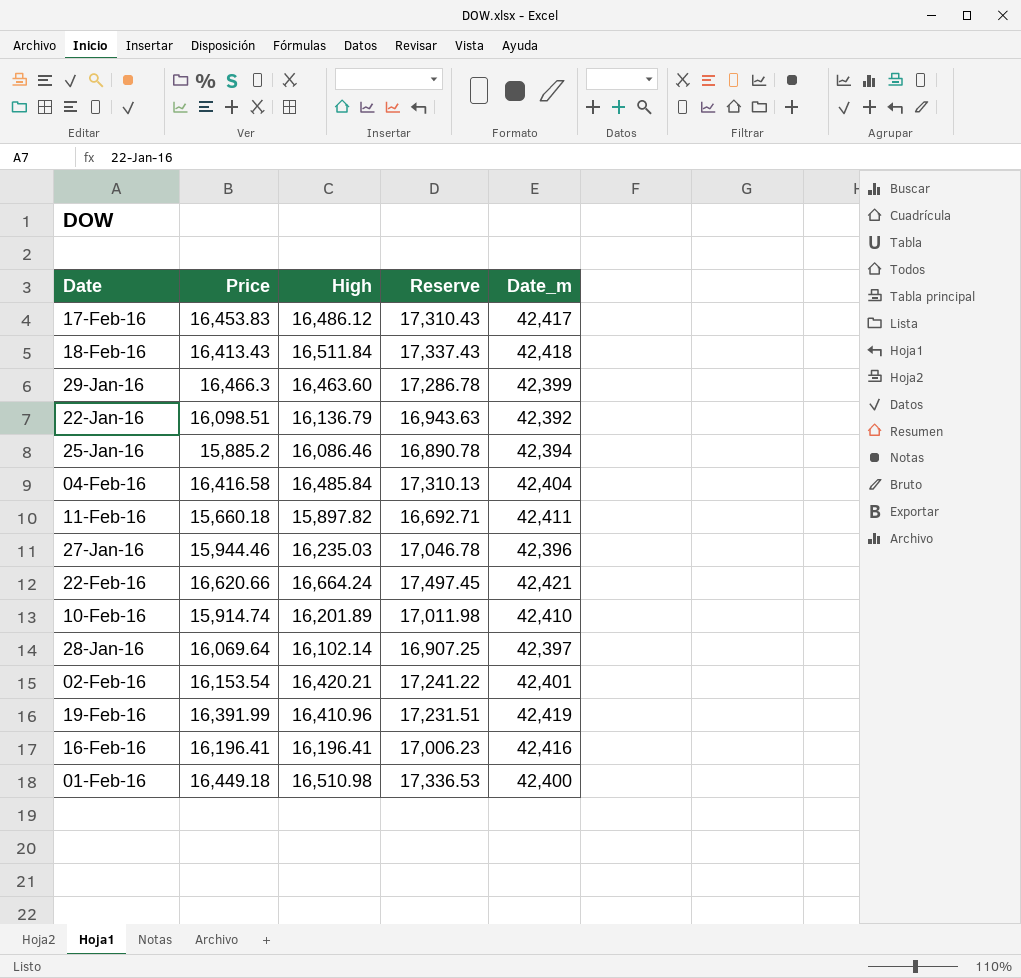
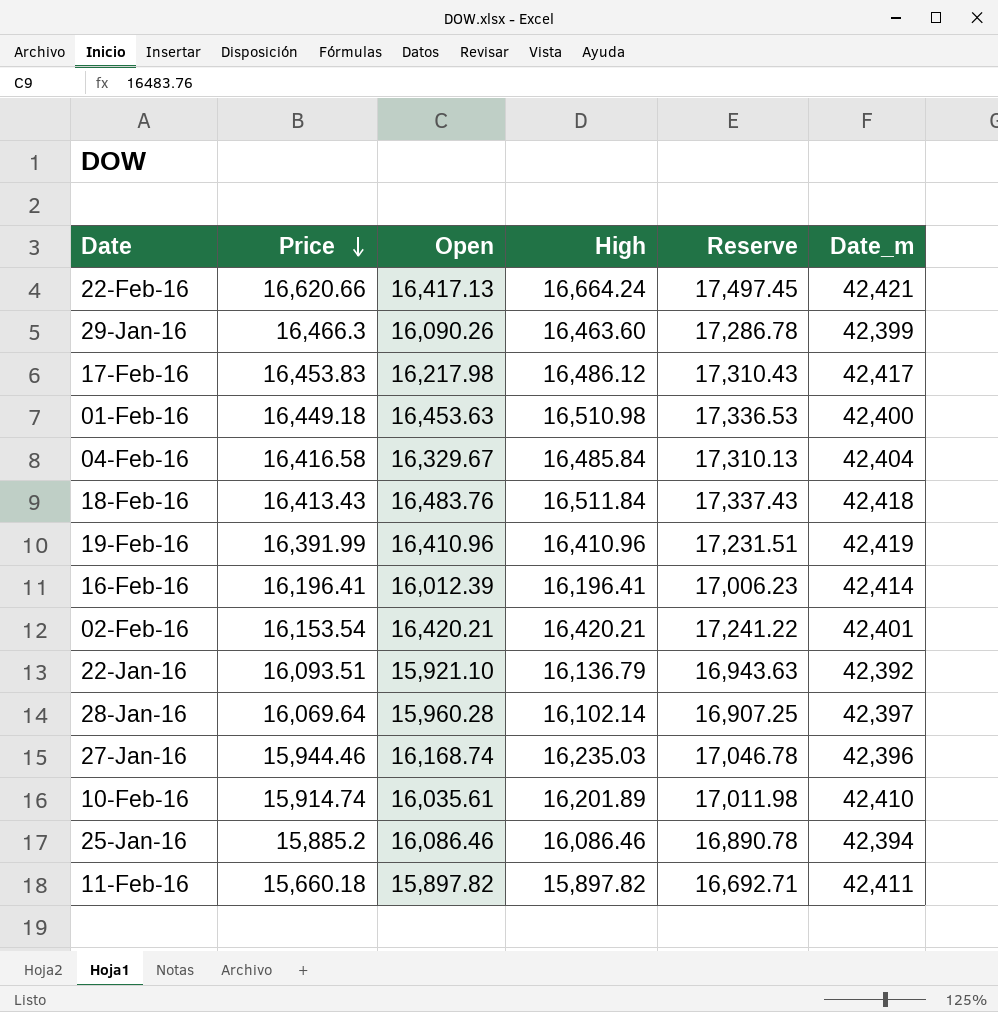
row order: none -> Price descending
column Open | position: none -> 3
16-Feb-16 | Date_m: 42,416 -> 42,414
22-Jan-16 | Price: 16,098.51 -> 16,093.51

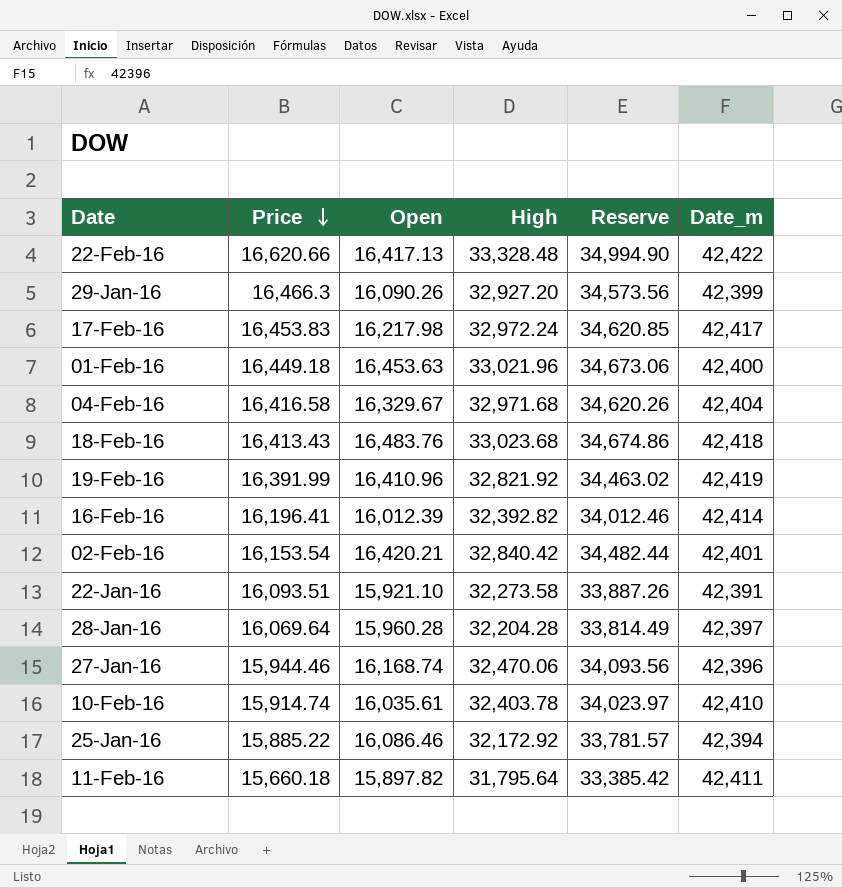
22-Feb-16 | High: 16,664.24 -> 33,328.48
22-Feb-16 | Reserve: 17,497.45 -> 34,994.90
22-Feb-16 | Date_m: 42,421 -> 42,422
29-Jan-16 | High: 16,463.60 -> 32,927.20
29-Jan-16 | Reserve: 17,286.78 -> 34,573.56
17-Feb-16 | High: 16,486.12 -> 32,972.24
17-Feb-16 | Reserve: 17,310.43 -> 34,620.85
01-Feb-16 | High: 16,510.98 -> 33,021.96
01-Feb-16 | Reserve: 17,336.53 -> 34,673.06
04-Feb-16 | High: 16,485.84 -> 32,971.68
04-Feb-16 | Reserve: 17,310.13 -> 34,620.26
18-Feb-16 | High: 16,511.84 -> 33,023.68
18-Feb-16 | Reserve: 17,337.43 -> 34,674.86
19-Feb-16 | High: 16,410.96 -> 32,821.92
19-Feb-16 | Reserve: 17,231.51 -> 34,463.02
16-Feb-16 | High: 16,196.41 -> 32,392.82
16-Feb-16 | Reserve: 17,006.23 -> 34,012.46
02-Feb-16 | High: 16,420.21 -> 32,840.42
02-Feb-16 | Reserve: 17,241.22 -> 34,482.44
22-Jan-16 | High: 16,136.79 -> 32,273.58
22-Jan-16 | Reserve: 16,943.63 -> 33,887.26
22-Jan-16 | Date_m: 42,392 -> 42,391
28-Jan-16 | High: 16,102.14 -> 32,204.28
28-Jan-16 | Reserve: 16,907.25 -> 33,814.49
27-Jan-16 | High: 16,235.03 -> 32,470.06
27-Jan-16 | Reserve: 17,046.78 -> 34,093.56
10-Feb-16 | High: 16,201.89 -> 32,403.78
10-Feb-16 | Reserve: 17,011.98 -> 34,023.97
25-Jan-16 | Price: 15,885.2 -> 15,885.22
25-Jan-16 | High: 16,086.46 -> 32,172.92
25-Jan-16 | Reserve: 16,890.78 -> 33,781.57
11-Feb-16 | High: 15,897.82 -> 31,795.64
11-Feb-16 | Reserve: 16,692.71 -> 33,385.42

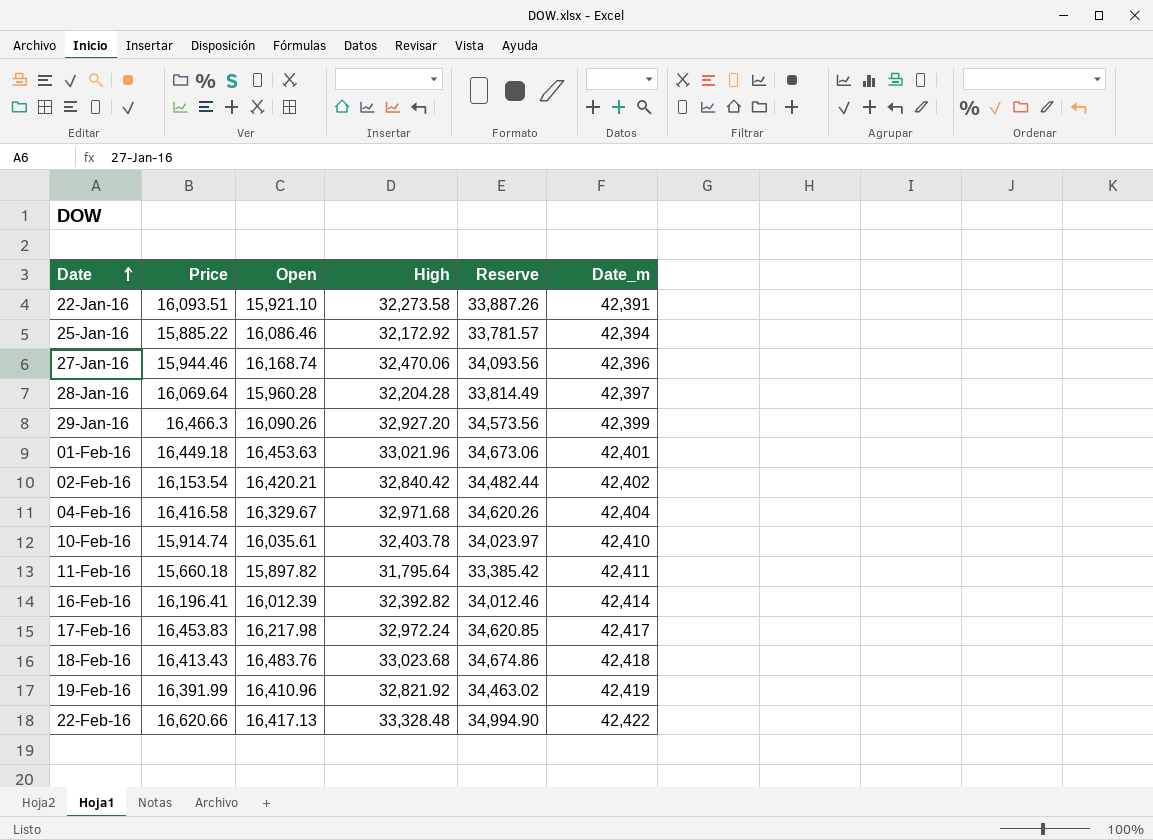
row order: Price descending -> Date ascending
01-Feb-16 | Date_m: 42,400 -> 42,401
02-Feb-16 | Date_m: 42,401 -> 42,402

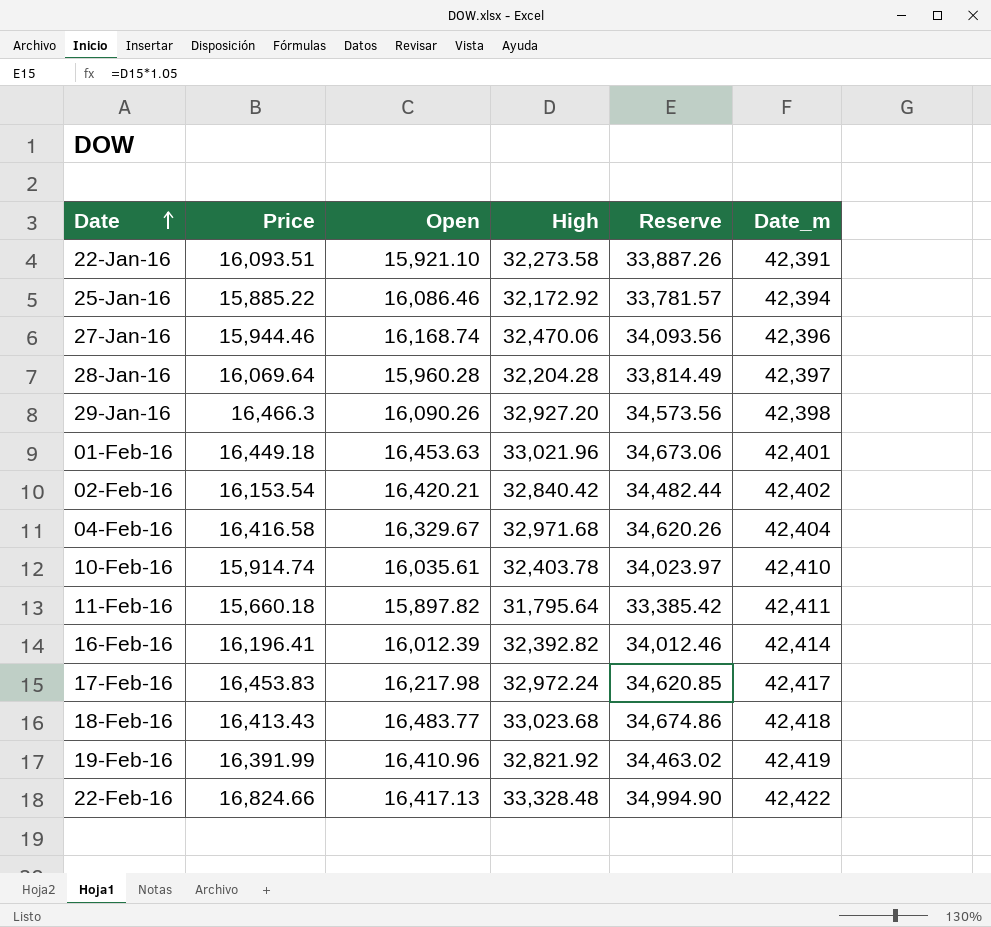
29-Jan-16 | Date_m: 42,399 -> 42,398
18-Feb-16 | Open: 16,483.76 -> 16,483.77
22-Feb-16 | Price: 16,620.66 -> 16,824.66

